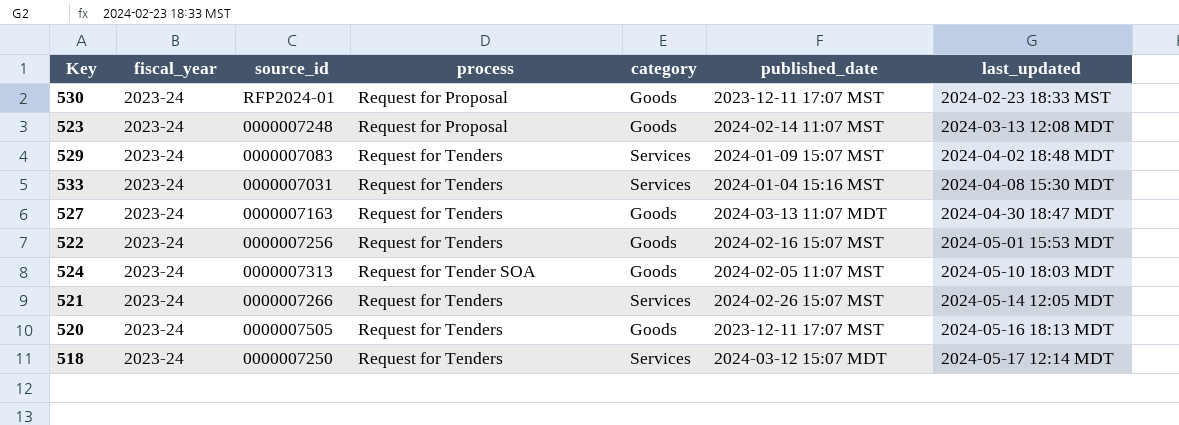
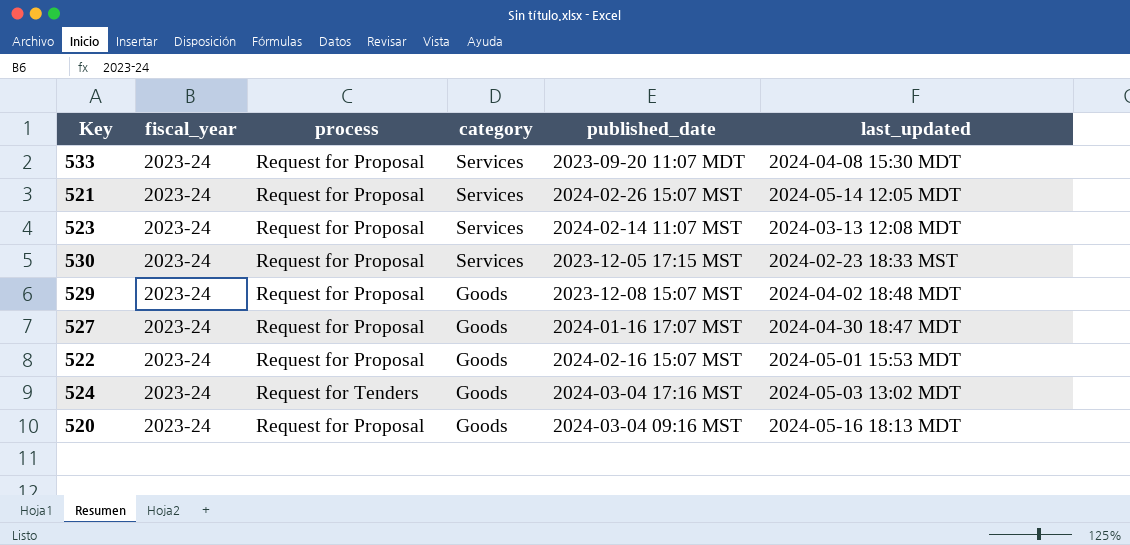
row order: last_updated ascending -> category descending
column source_id | position: 3 -> none
row 518: 2023-24 | 0000007250 | Request for Tenders | Services | 2024-03-12 15:07 MDT | 2024-05-17 12:14 MDT -> none
533 | process: Request for Tenders -> Request for Proposal
533 | published_date: 2024-01-04 15:16 MST -> 2023-09-20 11:07 MDT
521 | process: Request for Tenders -> Request for Proposal
523 | category: Goods -> Services
530 | category: Goods -> Services
530 | published_date: 2023-12-11 17:07 MST -> 2023-12-05 17:15 MST
529 | process: Request for Tenders -> Request for Proposal
529 | category: Services -> Goods
529 | published_date: 2024-01-09 15:07 MST -> 2023-12-08 15:07 MST
527 | process: Request for Tenders -> Request for Proposal
527 | published_date: 2024-03-13 11:07 MDT -> 2024-01-16 17:07 MST
522 | process: Request for Tenders -> Request for Proposal
524 | process: Request for Tender SOA -> Request for Tenders
524 | published_date: 2024-02-05 11:07 MST -> 2024-03-04 17:16 MST
524 | last_updated: 2024-05-10 18:03 MDT -> 2024-05-03 13:02 MDT
520 | process: Request for Tenders -> Request for Proposal
520 | published_date: 2023-12-11 17:07 MST -> 2024-03-04 09:16 MST

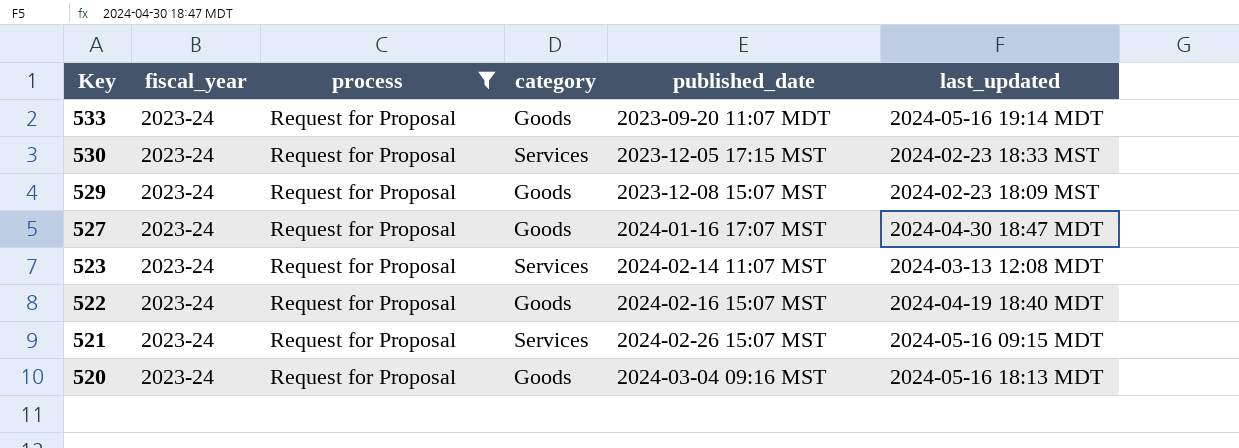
filter: none -> process = Request for Proposal
row order: category descending -> Key descending
533 | category: Services -> Goods
533 | last_updated: 2024-04-08 15:30 MDT -> 2024-05-16 19:14 MDT
529 | last_updated: 2024-04-02 18:48 MDT -> 2024-02-23 18:09 MST
522 | last_updated: 2024-05-01 15:53 MDT -> 2024-04-19 18:40 MDT
521 | last_updated: 2024-05-14 12:05 MDT -> 2024-05-16 09:15 MDT

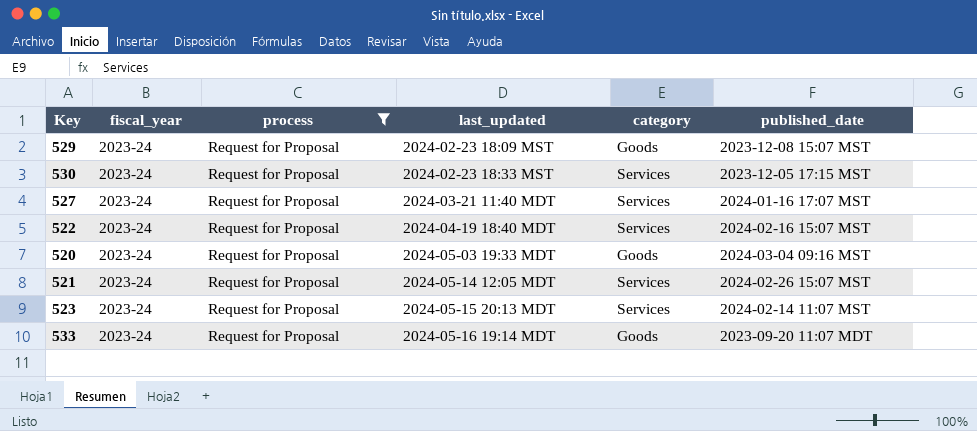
row order: Key descending -> last_updated ascending
column last_updated | position: 6 -> 4
527 | last_updated: 2024-04-30 18:47 MDT -> 2024-03-21 11:40 MDT
527 | category: Goods -> Services
522 | category: Goods -> Services
520 | last_updated: 2024-05-16 18:13 MDT -> 2024-05-03 19:33 MDT
521 | last_updated: 2024-05-16 09:15 MDT -> 2024-05-14 12:05 MDT
523 | last_updated: 2024-03-13 12:08 MDT -> 2024-05-15 20:13 MDT

